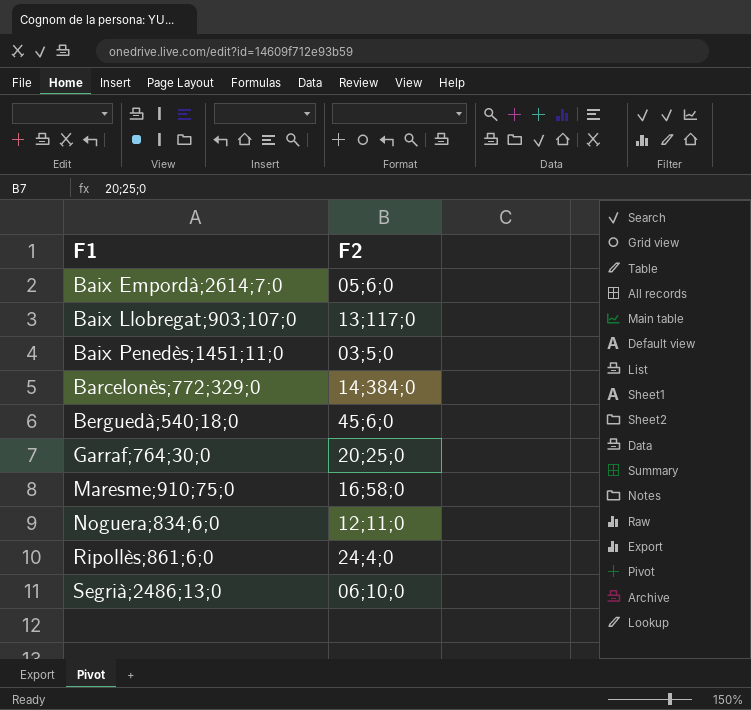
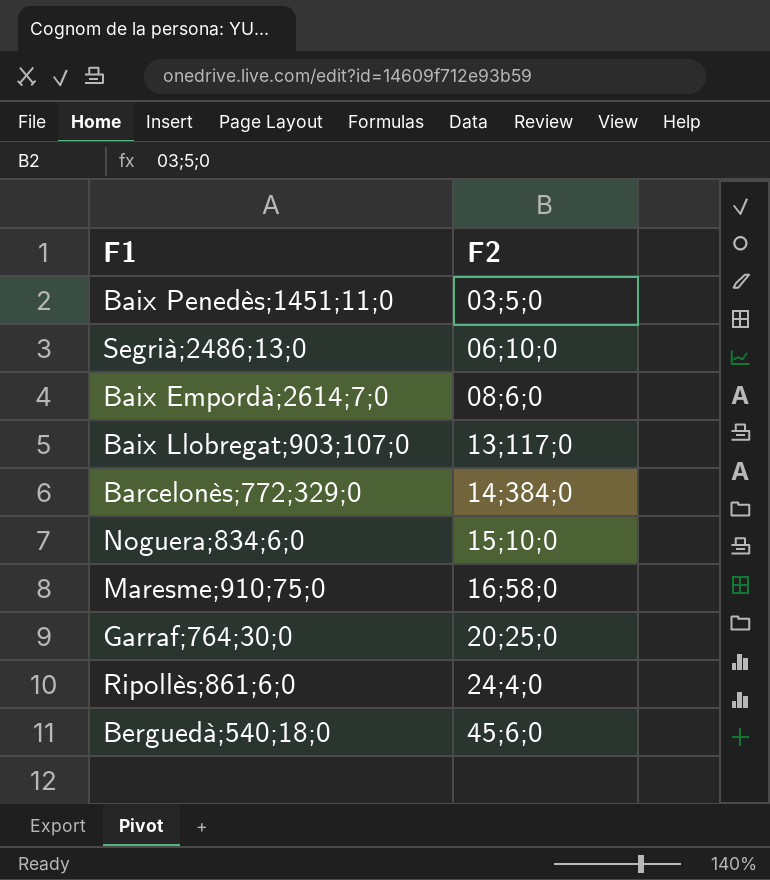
row order: F1 ascending -> F2 ascending
Baix Empordà;2614;7;0 | F2: 05;6;0 -> 08;6;0
Noguera;834;6;0 | F2: 12;11;0 -> 15;10;0

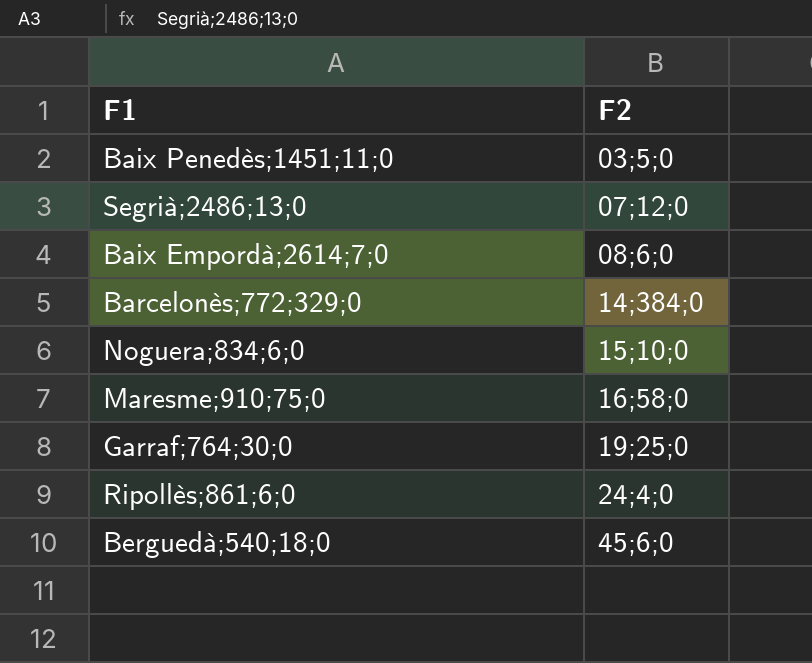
row Baix Llobregat;903;107;0: 13;117;0 -> none
Segrià;2486;13;0 | F2: 06;10;0 -> 07;12;0
Garraf;764;30;0 | F2: 20;25;0 -> 19;25;0

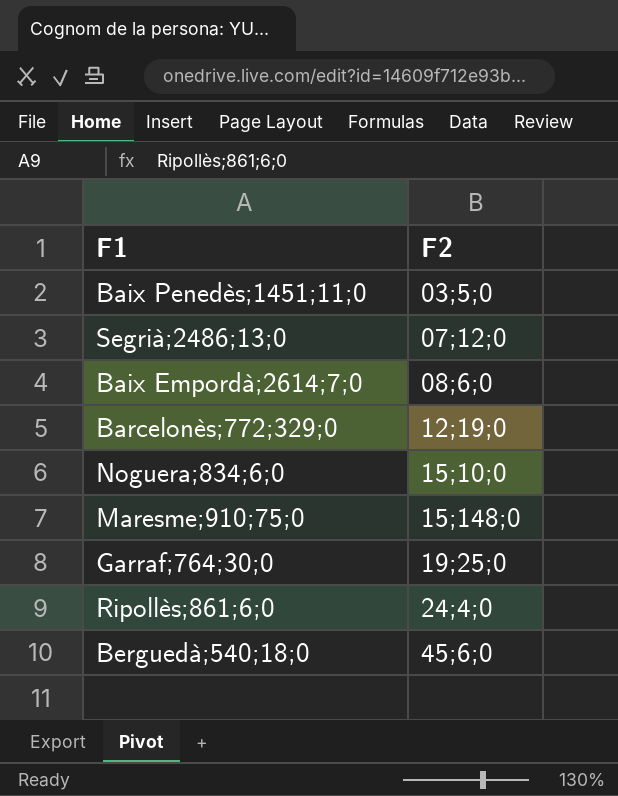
Barcelonès;772;329;0 | F2: 14;384;0 -> 12;19;0
Maresme;910;75;0 | F2: 16;58;0 -> 15;148;0

